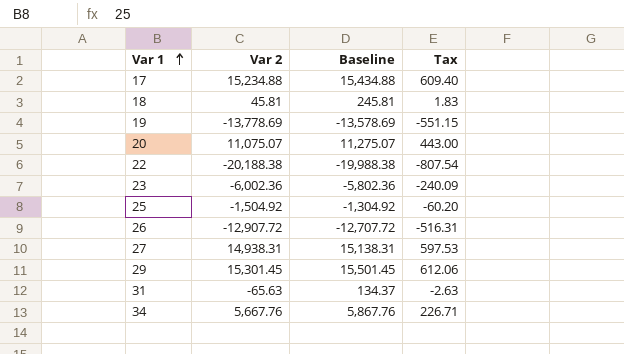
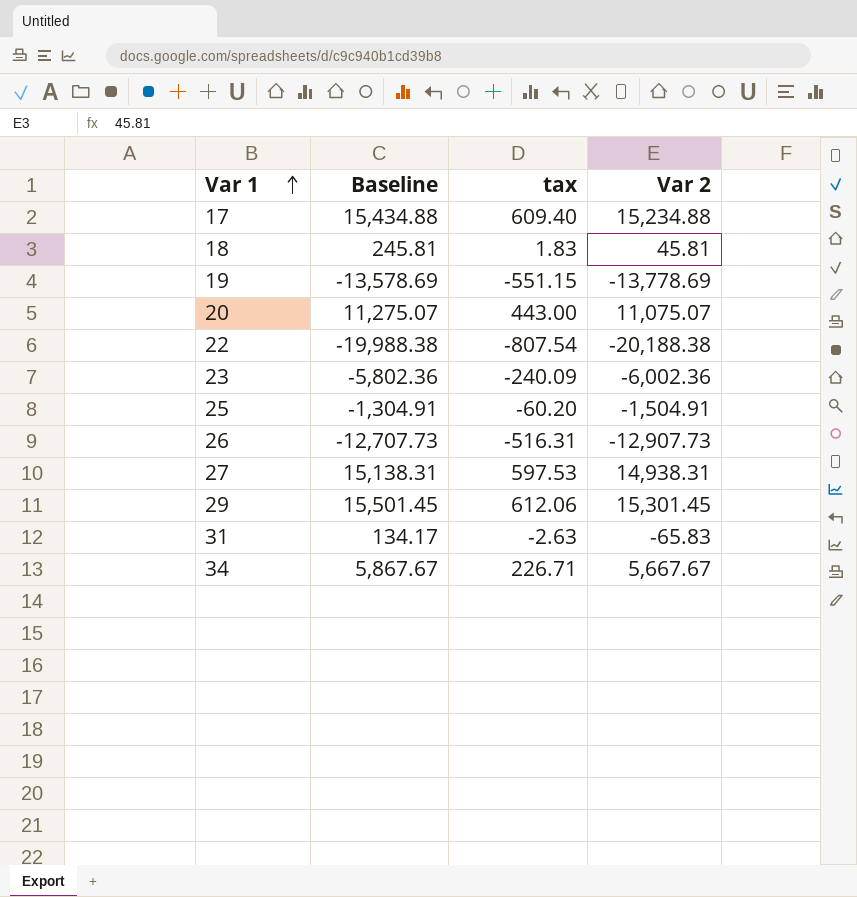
column name: Tax -> tax
column Var 2 | position: 2 -> 4
25 | Baseline: -1,304.92 -> -1,304.91
25 | Var 2: -1,504.92 -> -1,504.91
26 | Baseline: -12,707.72 -> -12,707.73
26 | Var 2: -12,907.72 -> -12,907.73
31 | Baseline: 134.37 -> 134.17
31 | Var 2: -65.63 -> -65.83
34 | Baseline: 5,867.76 -> 5,867.67
34 | Var 2: 5,667.76 -> 5,667.67

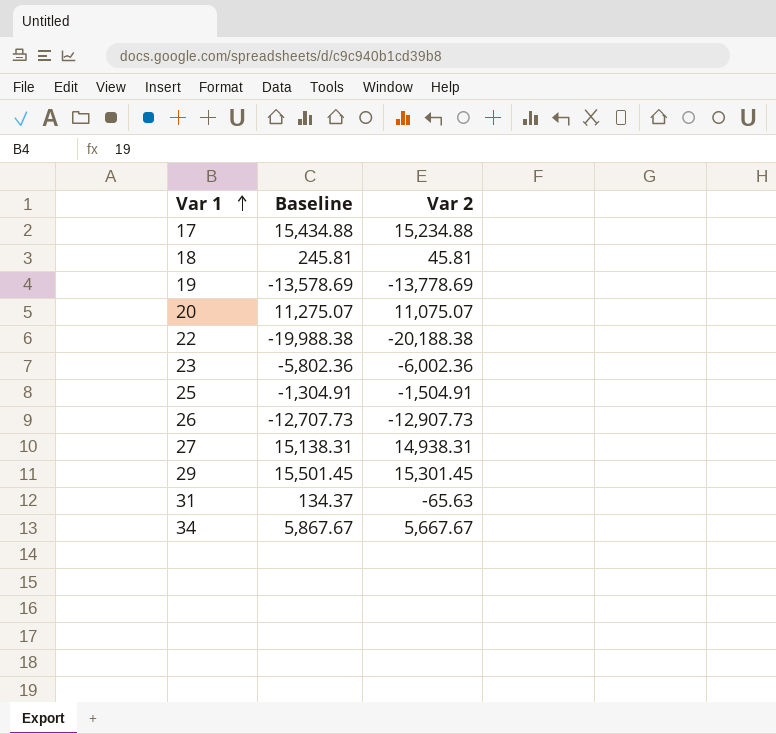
column tax | formula: [Var 2] * 0.04 -> none
31 | Baseline: 134.17 -> 134.37
31 | Var 2: -65.83 -> -65.63

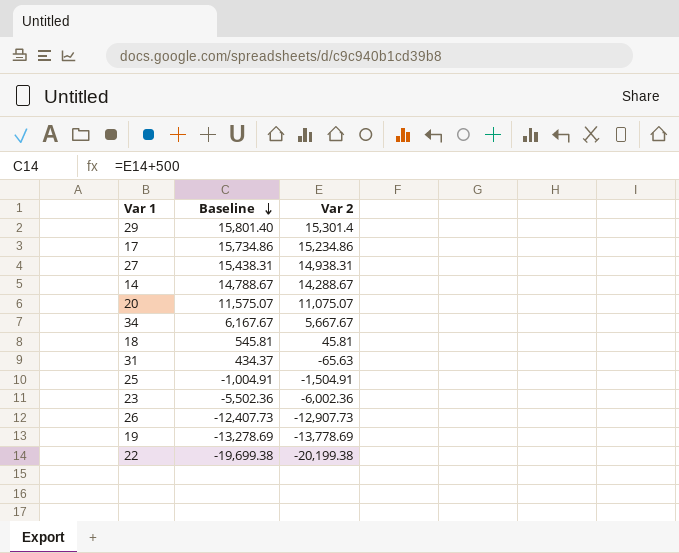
row order: Var 1 ascending -> Baseline descending
column Baseline | formula: [Var 2] + 200 -> [Var 2] + 500
29 | Var 2: 15,301.45 -> 15,301.4
17 | Var 2: 15,234.88 -> 15,234.86
row 14: none -> 14,788.67 | 14,288.67
22 | Var 2: -20,188.38 -> -20,199.38

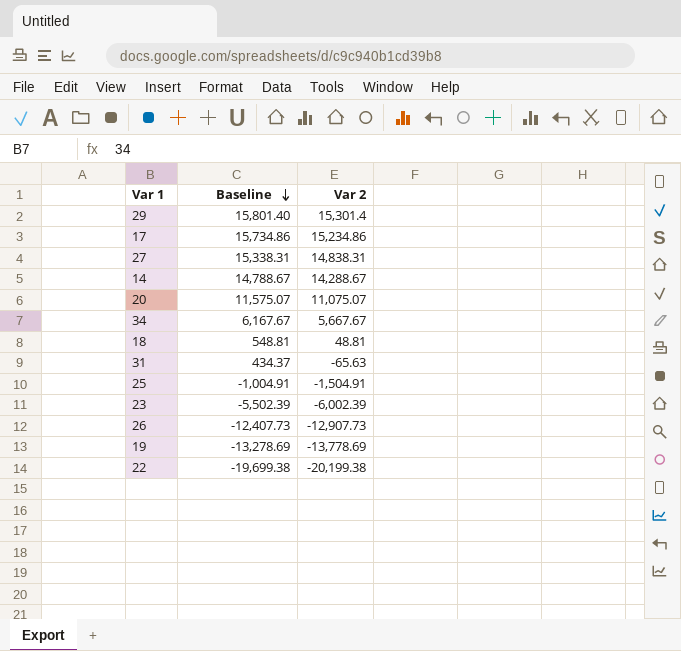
27 | Baseline: 15,438.31 -> 15,338.31
27 | Var 2: 14,938.31 -> 14,838.31
18 | Baseline: 545.81 -> 548.81
18 | Var 2: 45.81 -> 48.81
23 | Baseline: -5,502.36 -> -5,502.39
23 | Var 2: -6,002.36 -> -6,002.39

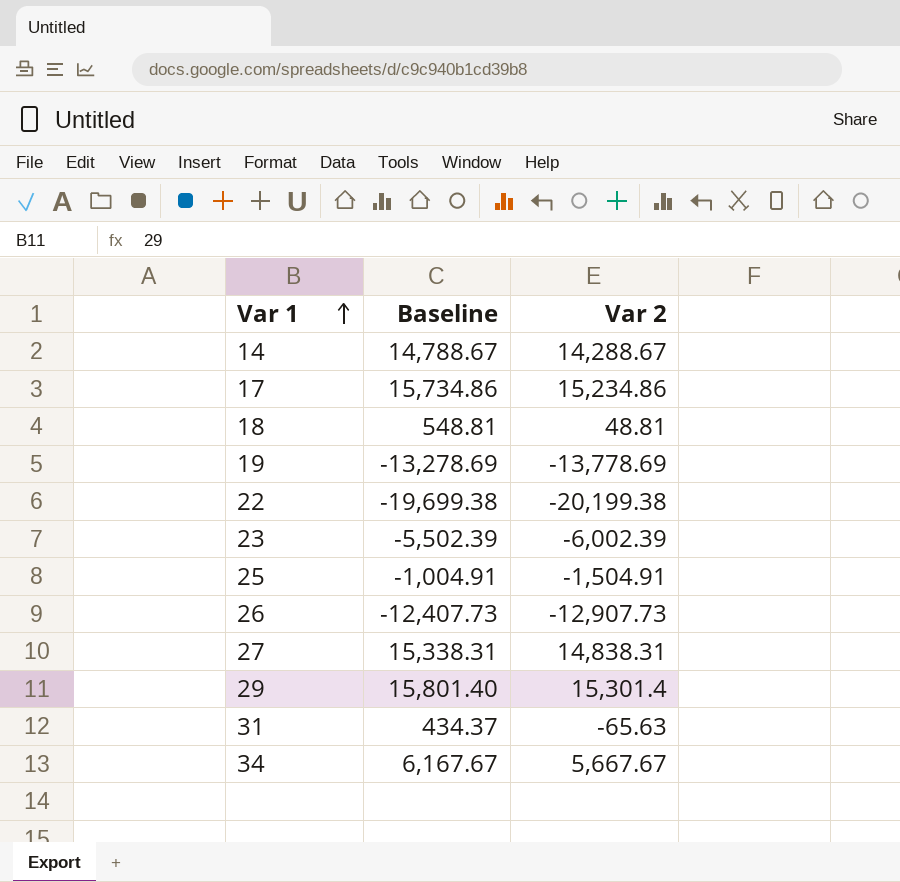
row order: Baseline descending -> Var 1 ascending
row 20: 11,575.07 | 11,075.07 -> none

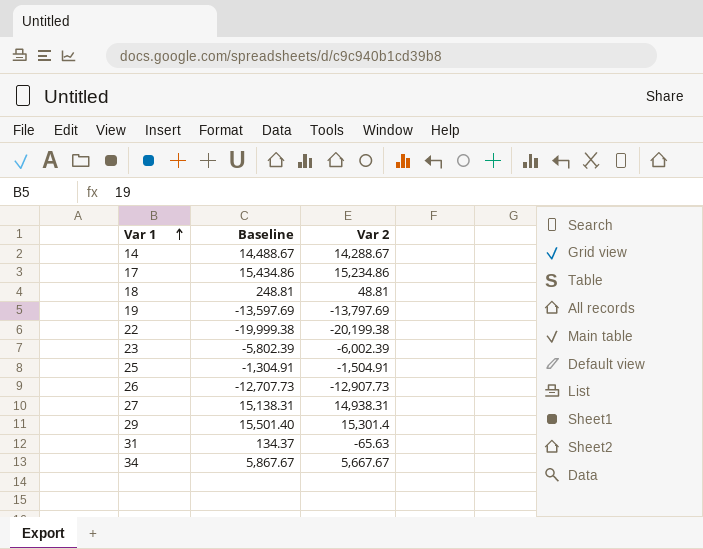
column Baseline | formula: [Var 2] + 500 -> [Var 2] + 200
19 | Var 2: -13,778.69 -> -13,797.69
27 | Var 2: 14,838.31 -> 14,938.31

